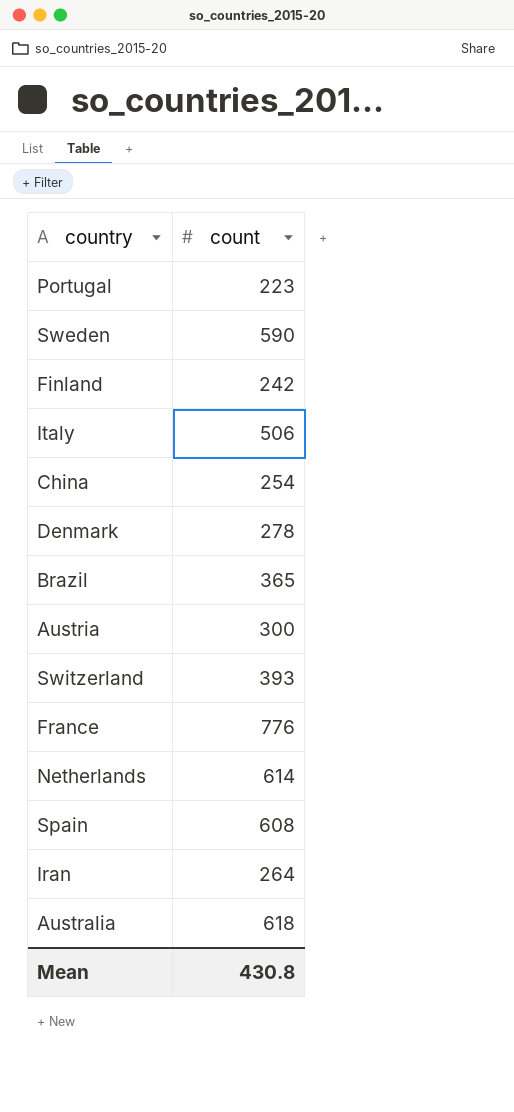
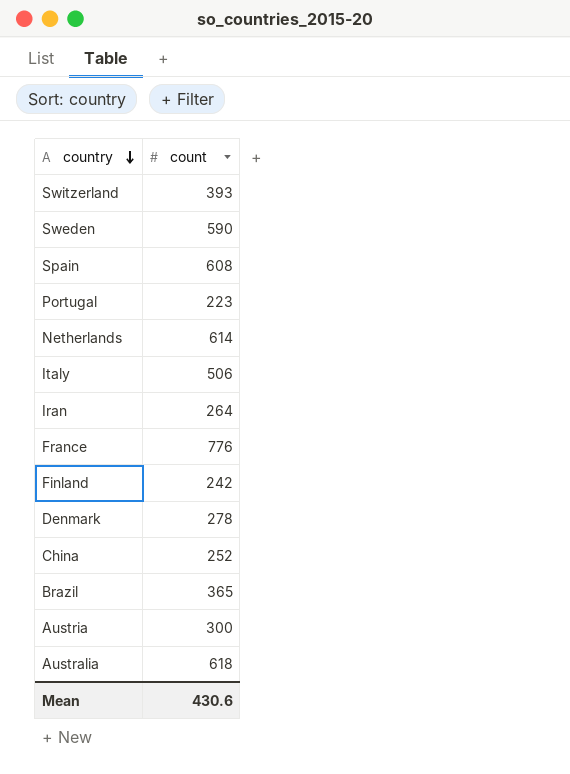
row order: none -> country descending
China | count: 254 -> 252
Mean | count: 430.8 -> 430.6

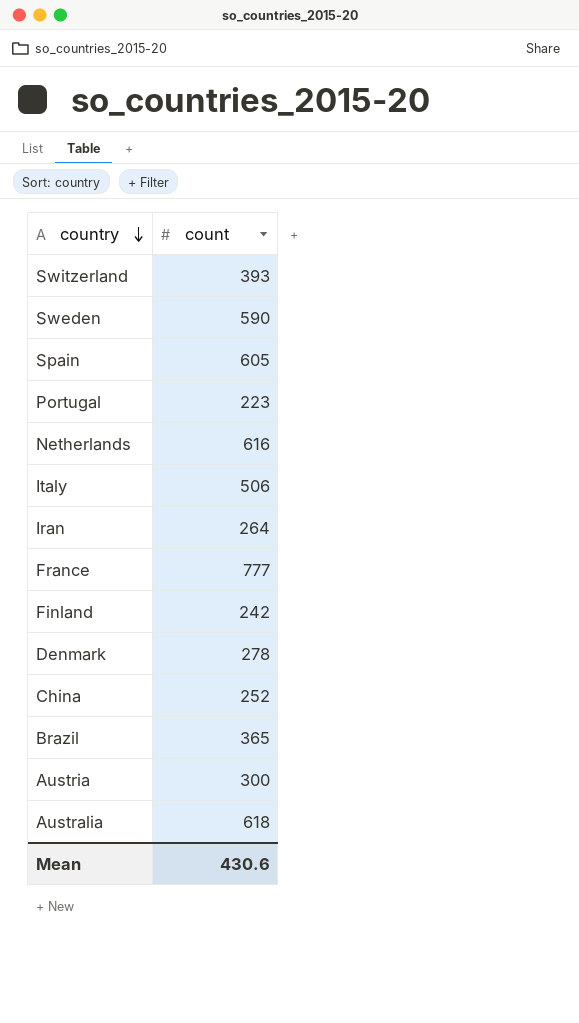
Spain | count: 608 -> 605
Netherlands | count: 614 -> 616
France | count: 776 -> 777

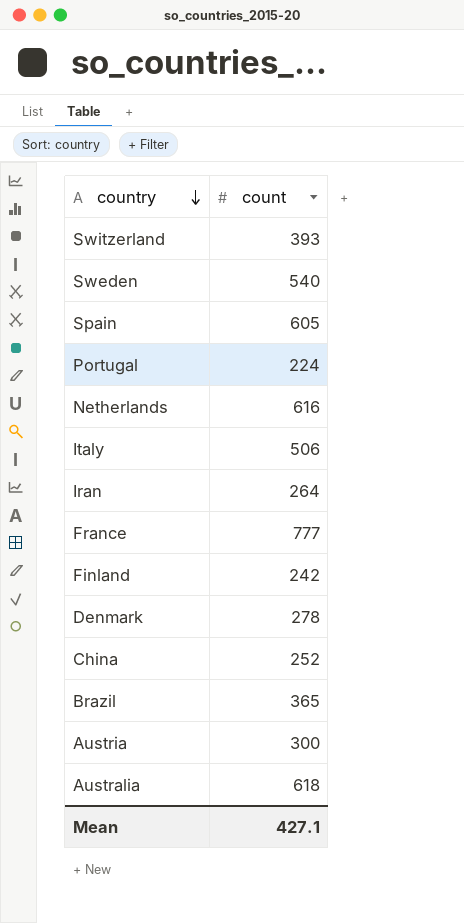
Sweden | count: 590 -> 540
Portugal | count: 223 -> 224
Mean | count: 430.6 -> 427.1

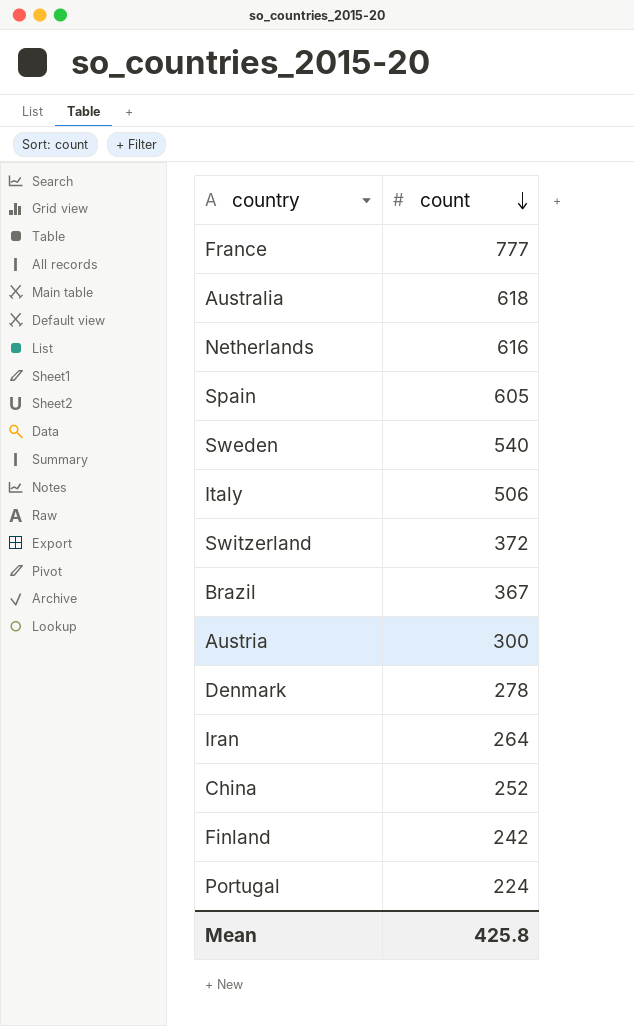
row order: country descending -> count descending
Switzerland | count: 393 -> 372
Brazil | count: 365 -> 367
Mean | count: 427.1 -> 425.8

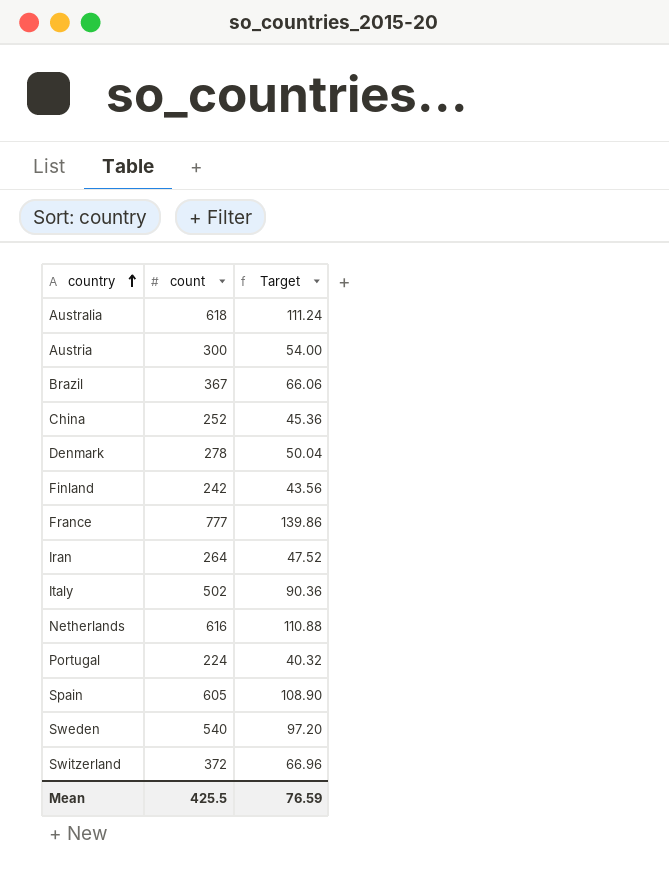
row order: count descending -> country ascending
column Target | formula: none -> [count] * 0.18
Italy | count: 506 -> 502
Mean | count: 425.8 -> 425.5

